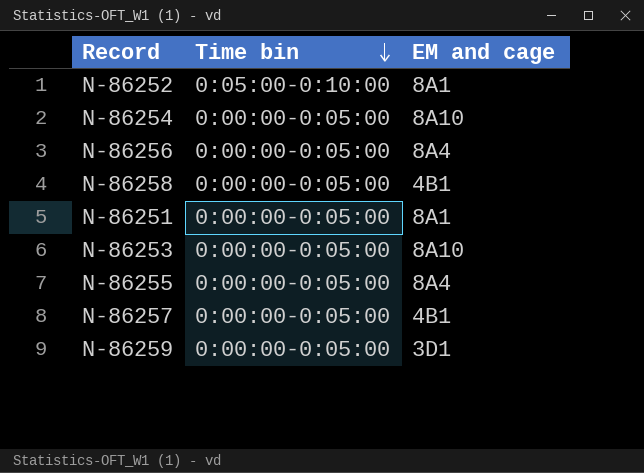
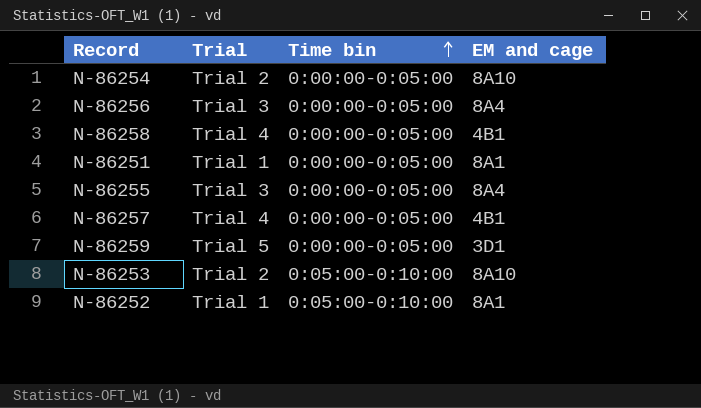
row order: Time bin descending -> Time bin ascending
column Trial | position: none -> 2
N-86253 | Time bin: 0:00:00-0:05:00 -> 0:05:00-0:10:00

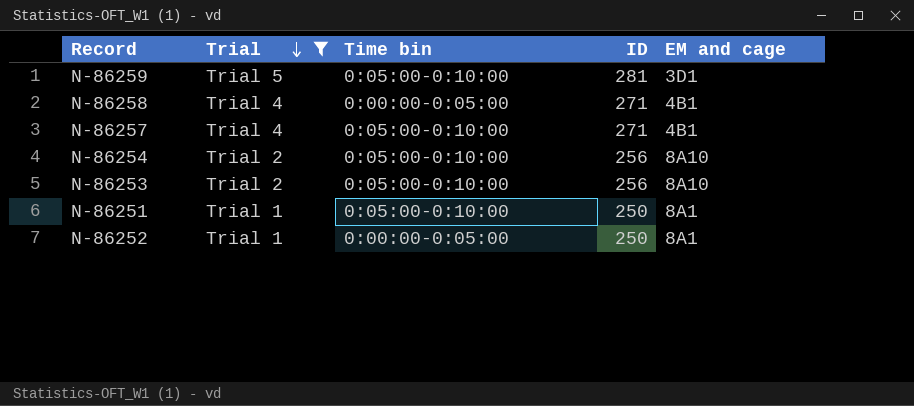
filter: none -> Trial != Trial 3
row order: Time bin ascending -> Trial descending
column ID | position: none -> 4
N-86259 | Time bin: 0:00:00-0:05:00 -> 0:05:00-0:10:00
N-86257 | Time bin: 0:00:00-0:05:00 -> 0:05:00-0:10:00
N-86254 | Time bin: 0:00:00-0:05:00 -> 0:05:00-0:10:00
N-86251 | Time bin: 0:00:00-0:05:00 -> 0:05:00-0:10:00
N-86252 | Time bin: 0:05:00-0:10:00 -> 0:00:00-0:05:00

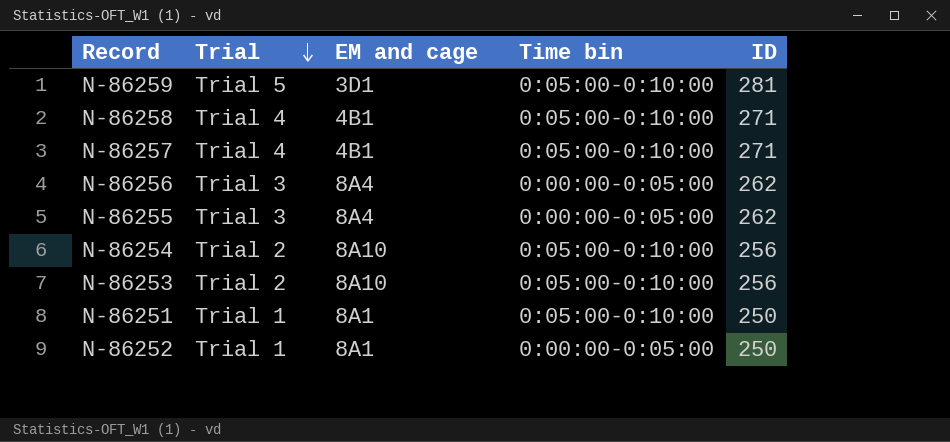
filter: Trial != Trial 3 -> none
column EM and cage | position: 5 -> 3
N-86258 | Time bin: 0:00:00-0:05:00 -> 0:05:00-0:10:00

